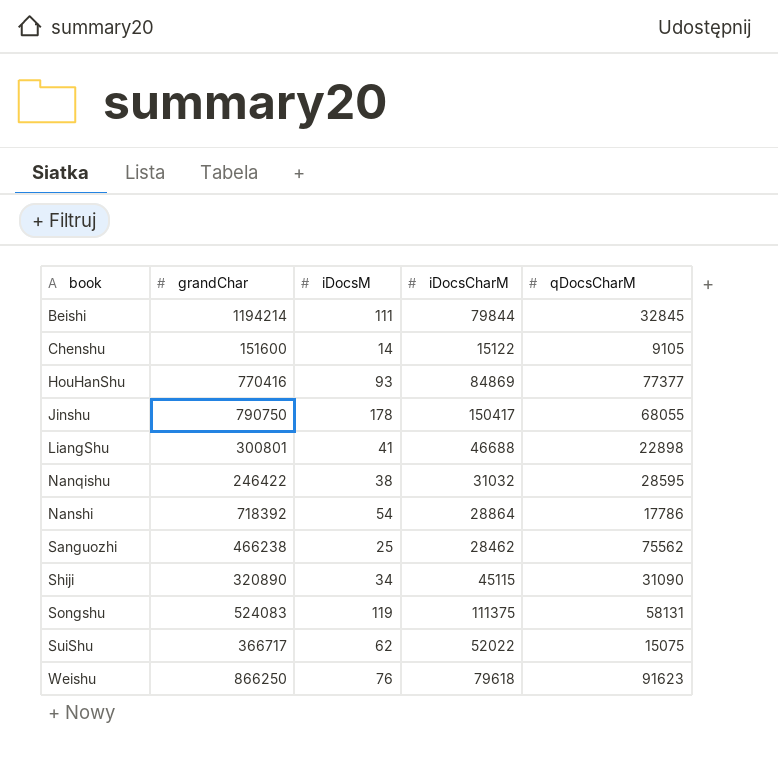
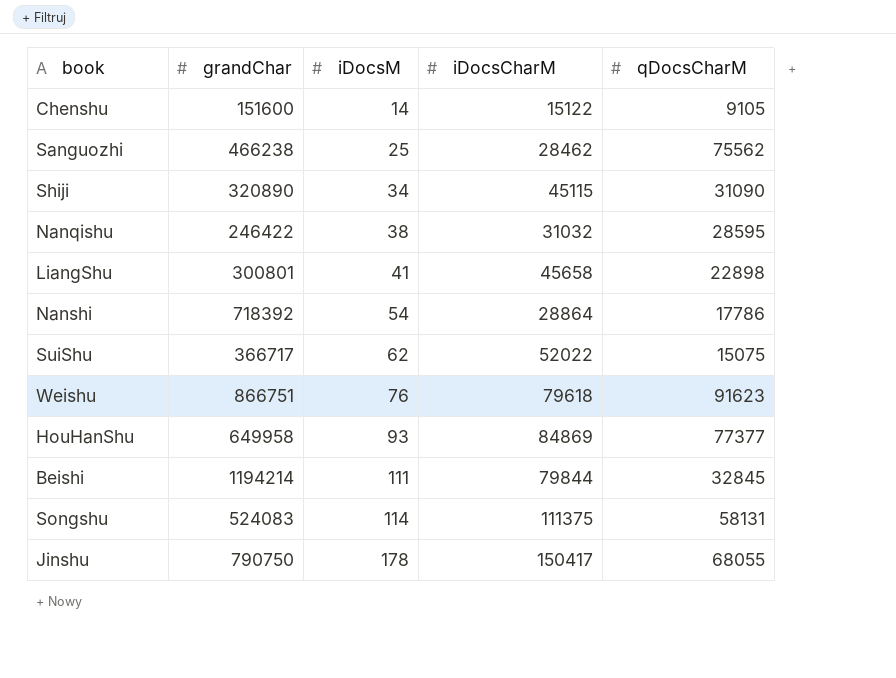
row order: book ascending -> iDocsM ascending
LiangShu | iDocsCharM: 46688 -> 45658
Weishu | grandChar: 866250 -> 866751
HouHanShu | grandChar: 770416 -> 649958
Songshu | iDocsM: 119 -> 114

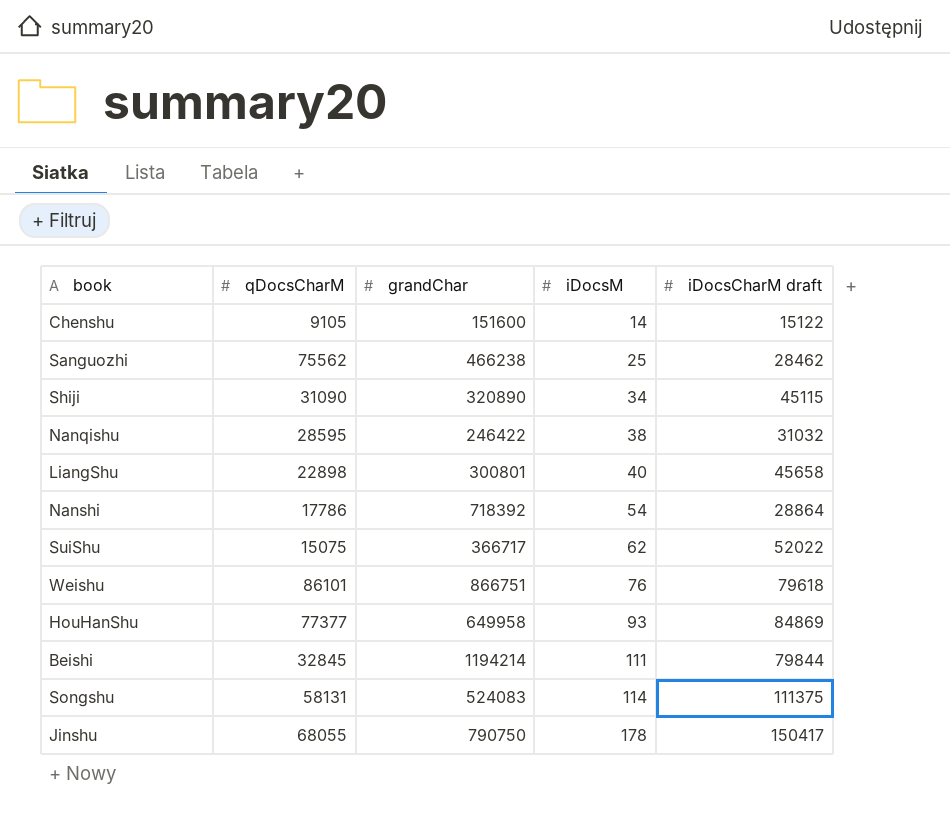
column qDocsCharM | position: 5 -> 2
column name: iDocsCharM -> iDocsCharM draft
LiangShu | iDocsM: 41 -> 40
Weishu | qDocsCharM: 91623 -> 86101

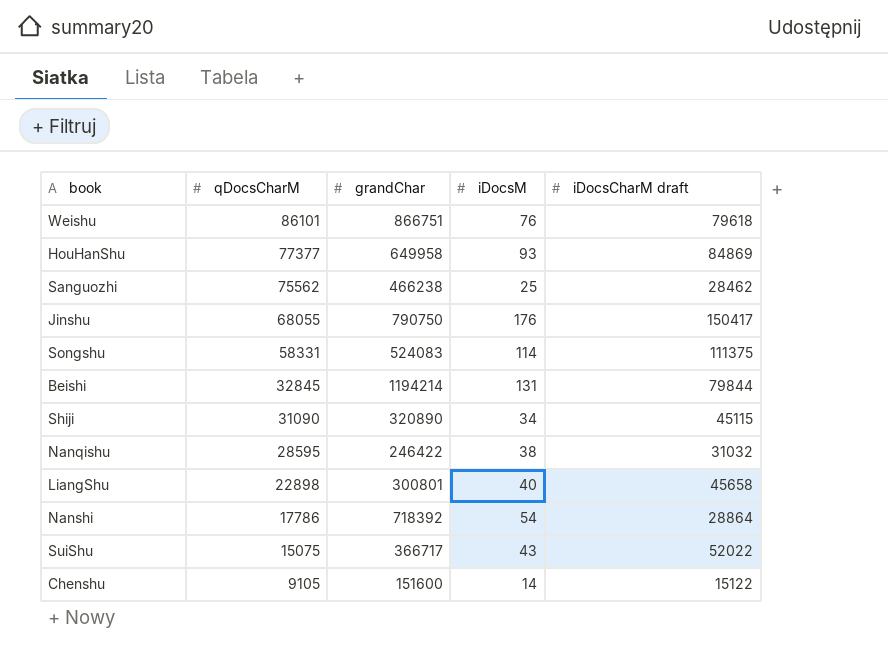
row order: iDocsM ascending -> qDocsCharM descending
Jinshu | iDocsM: 178 -> 176
Songshu | qDocsCharM: 58131 -> 58331
Beishi | iDocsM: 111 -> 131
SuiShu | iDocsM: 62 -> 43

